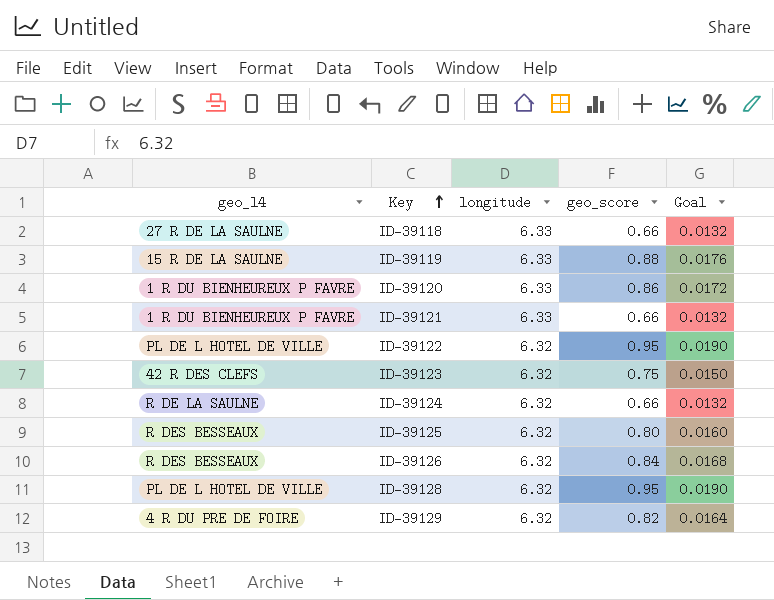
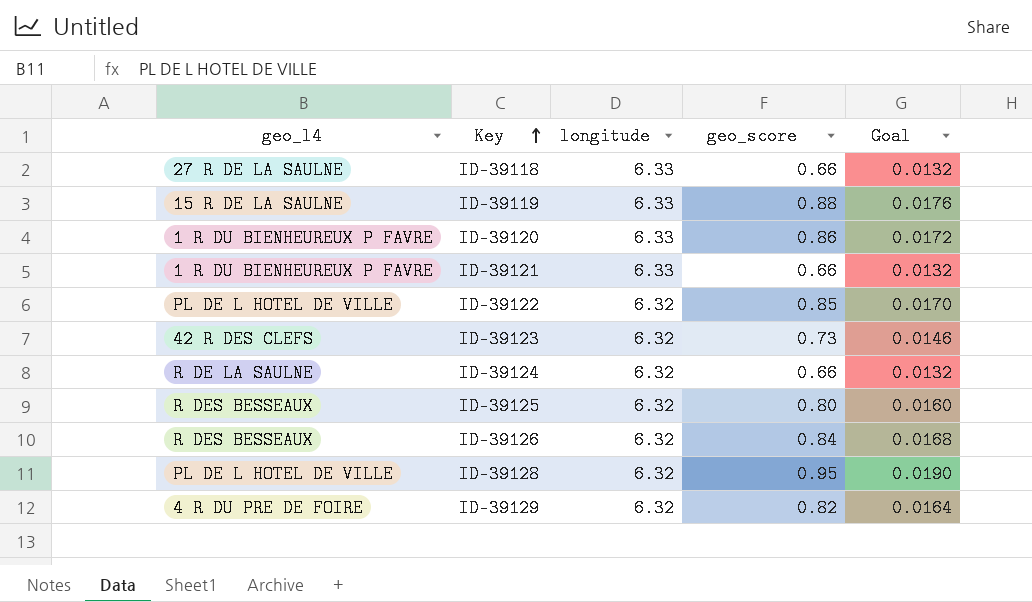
ID-39122 | geo_score: 0.95 -> 0.85
ID-39122 | Goal: 0.0190 -> 0.0170
ID-39123 | geo_score: 0.75 -> 0.73
ID-39123 | Goal: 0.0150 -> 0.0146

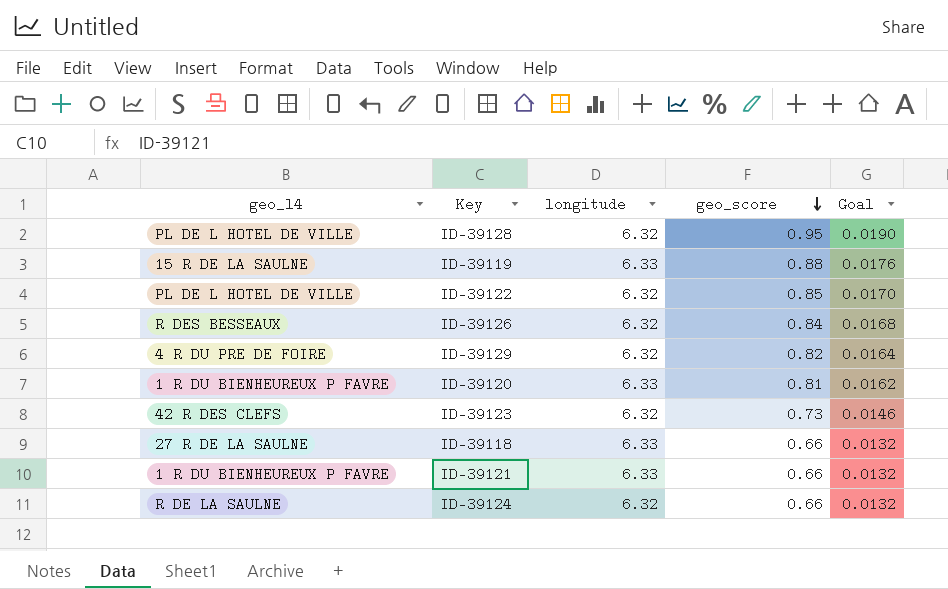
row order: Key ascending -> geo_score descending
row ID-39125: R DES BESSEAUX | 6.32 | 0.80 | 0.0160 -> none
ID-39120 | geo_score: 0.86 -> 0.81
ID-39120 | Goal: 0.0172 -> 0.0162

